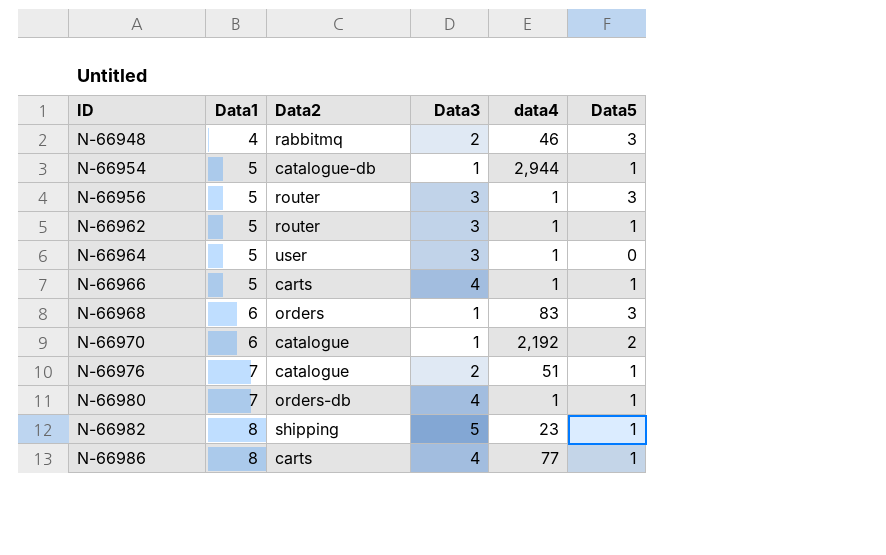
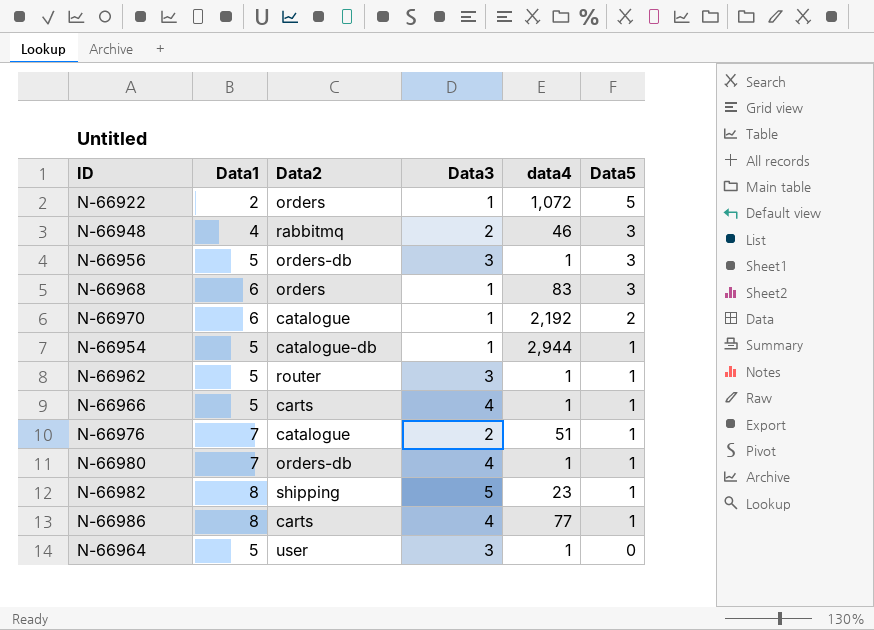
row order: ID ascending -> Data5 descending
row N-66922: none -> 2 | orders | 1 | 1,072 | 5
N-66956 | Data2: router -> orders-db

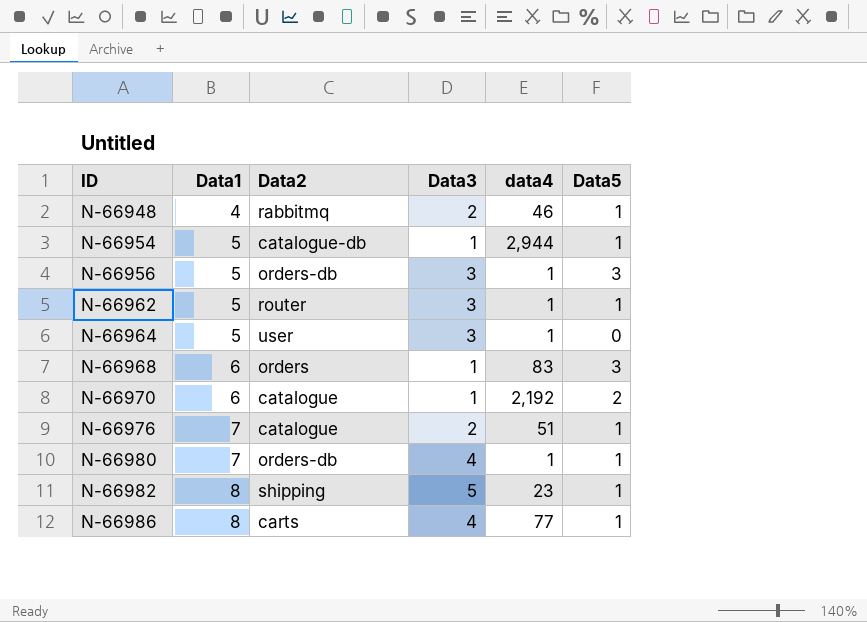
row order: Data5 descending -> ID ascending
row N-66922: 2 | orders | 1 | 1,072 | 5 -> none
row N-66966: 5 | carts | 4 | 1 | 1 -> none
N-66948 | Data5: 3 -> 1

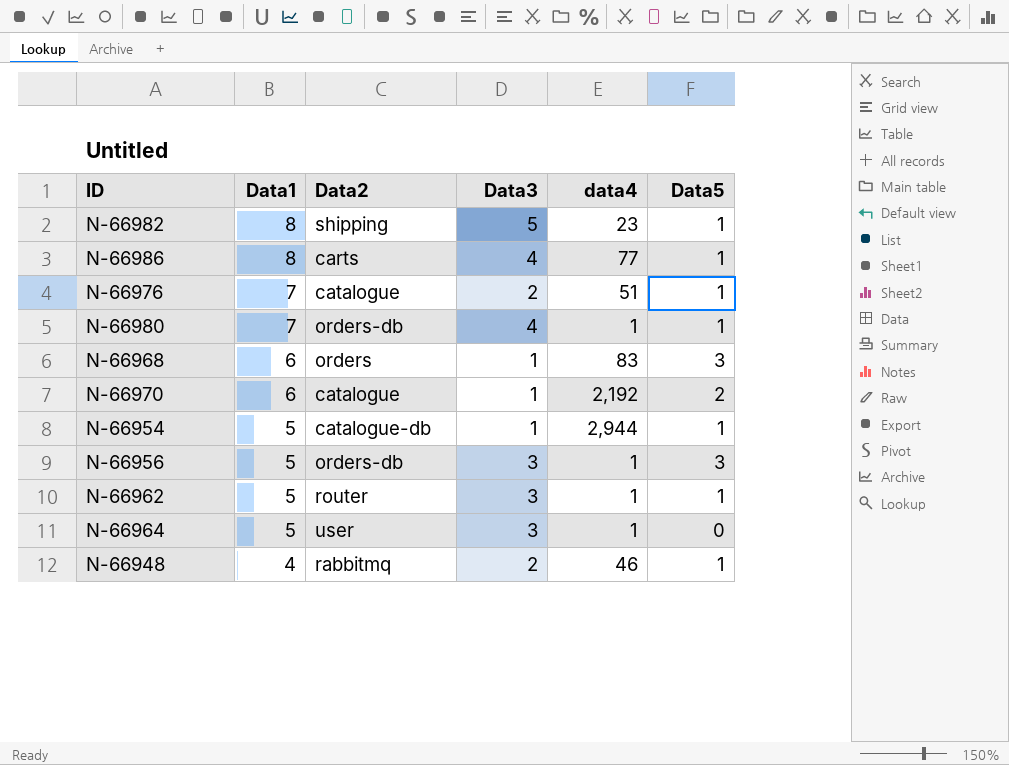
row order: ID ascending -> Data1 descending

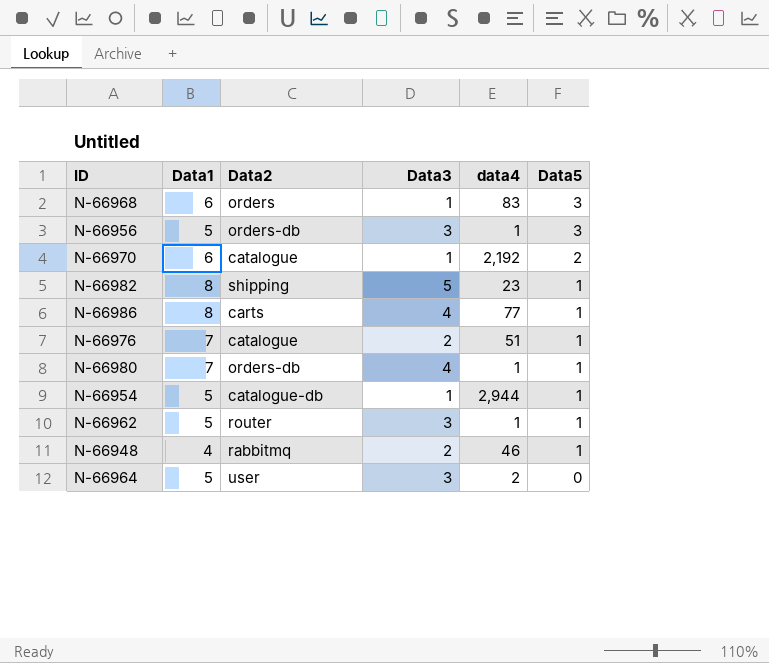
row order: Data1 descending -> Data5 descending
N-66964 | data4: 1 -> 2

